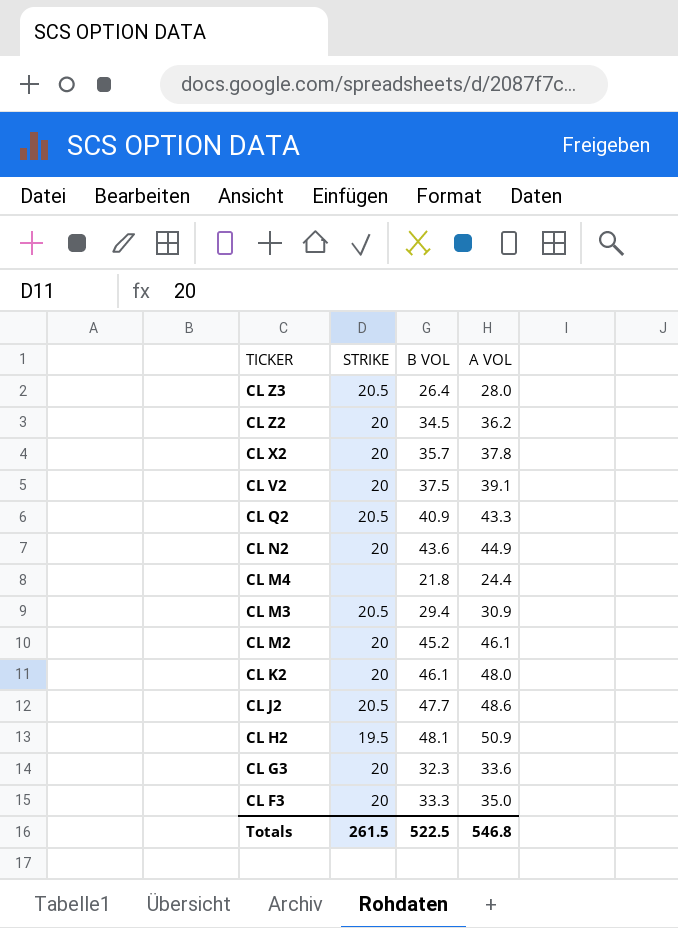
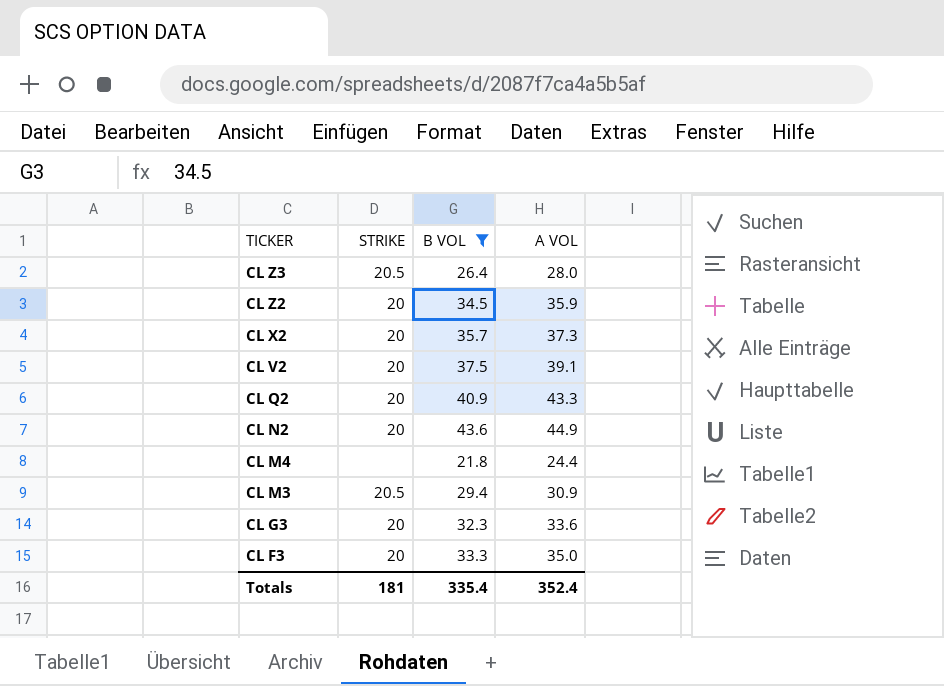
filter: none -> B VOL <= 43.6
CL Z2 | A VOL: 36.2 -> 35.9
CL X2 | A VOL: 37.8 -> 37.3
CL Q2 | STRIKE: 20.5 -> 20
Totals | STRIKE: 261.5 -> 181
Totals | B VOL: 522.5 -> 335.4
Totals | A VOL: 546.8 -> 352.4

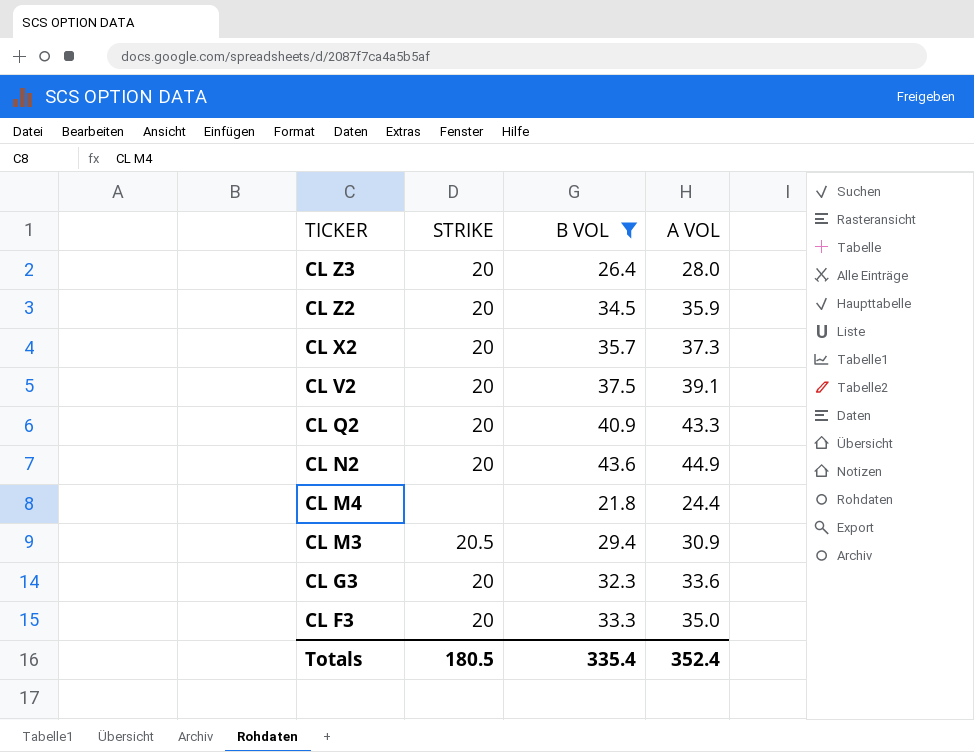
CL Z3 | STRIKE: 20.5 -> 20
Totals | STRIKE: 181 -> 180.5

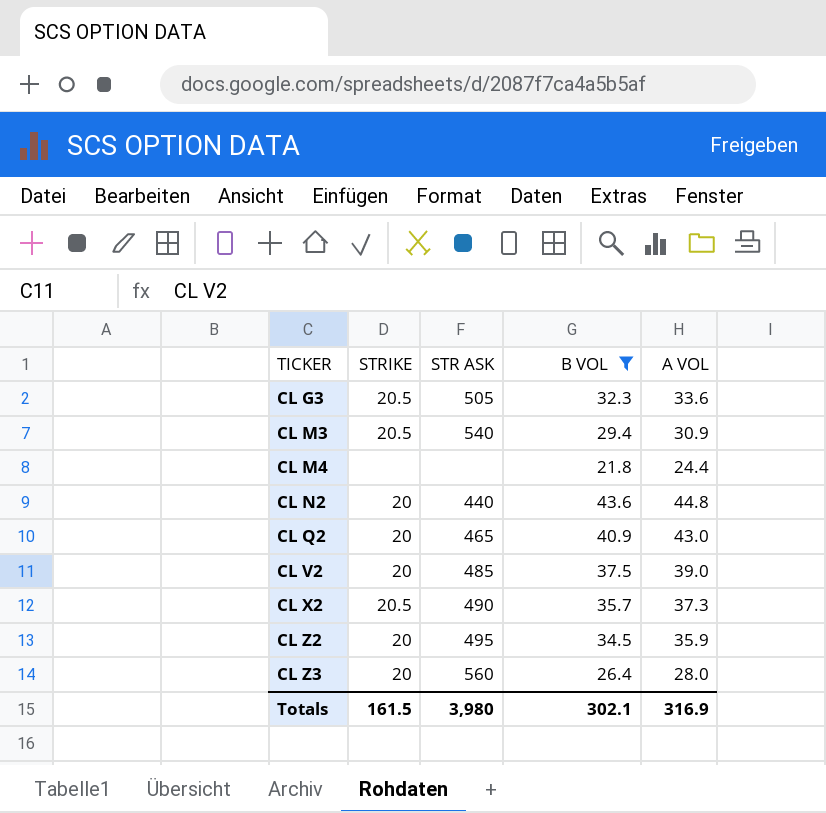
row order: TICKER descending -> TICKER ascending
column STR ASK | position: none -> 3
row CL F3: 20 | 33.3 | 35.0 -> none
CL G3 | STRIKE: 20 -> 20.5
CL N2 | A VOL: 44.9 -> 44.8
CL Q2 | A VOL: 43.3 -> 43.0
CL V2 | A VOL: 39.1 -> 39.0
CL X2 | STRIKE: 20 -> 20.5
Totals | STRIKE: 180.5 -> 161.5
Totals | B VOL: 335.4 -> 302.1
Totals | A VOL: 352.4 -> 316.9

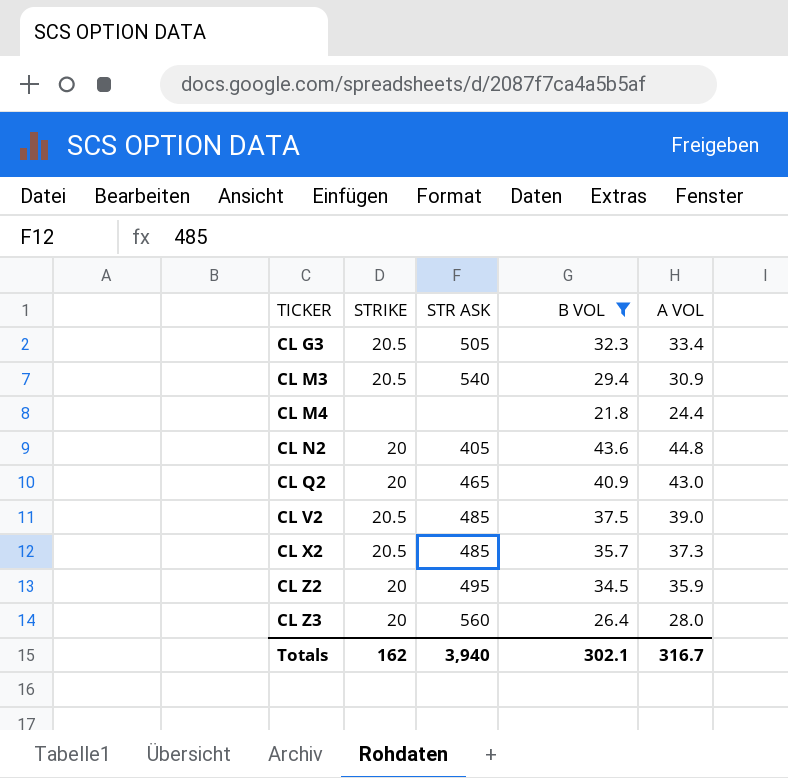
CL G3 | A VOL: 33.6 -> 33.4
CL N2 | STR ASK: 440 -> 405
CL V2 | STRIKE: 20 -> 20.5
CL X2 | STR ASK: 490 -> 485
Totals | STRIKE: 161.5 -> 162
Totals | STR ASK: 3,980 -> 3,940
Totals | A VOL: 316.9 -> 316.7

